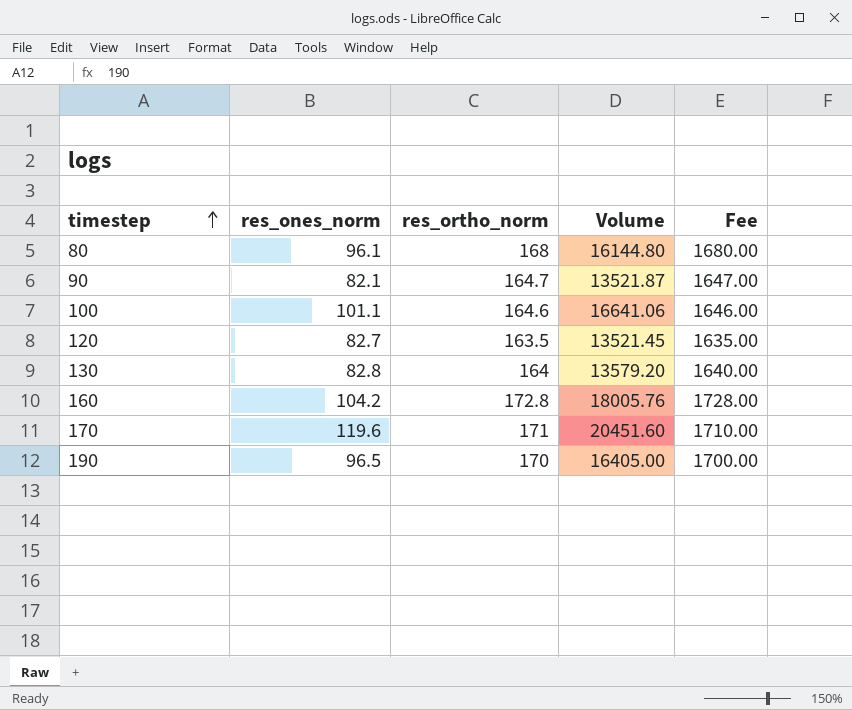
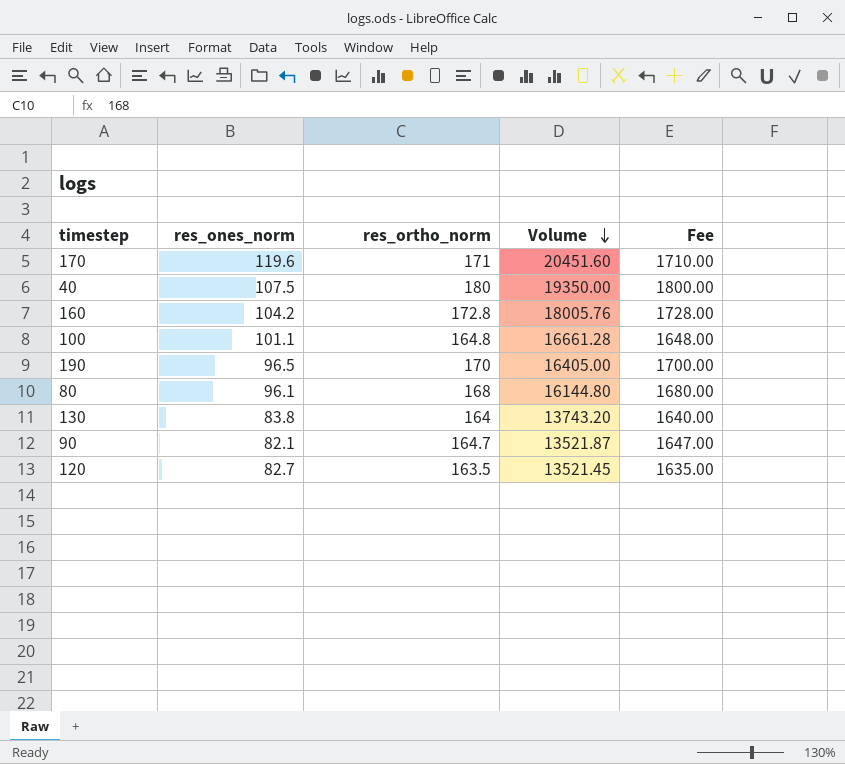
row order: timestep ascending -> Volume descending
row 40: none -> 107.5 | 180 | 19350.00 | 1800.00
100 | res_ortho_norm: 164.6 -> 164.8
100 | Volume: 16641.06 -> 16661.28
100 | Fee: 1646.00 -> 1648.00
130 | res_ones_norm: 82.8 -> 83.8
130 | Volume: 13579.20 -> 13743.20

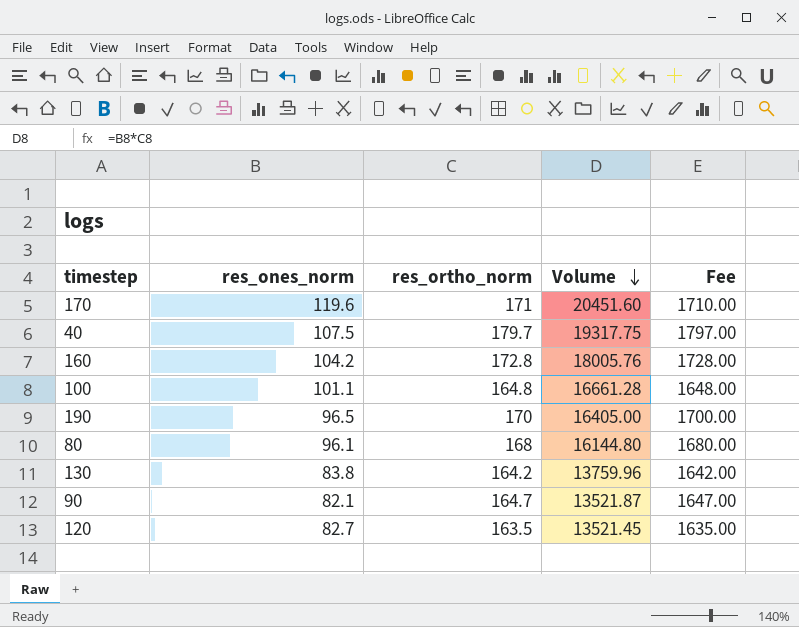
40 | res_ortho_norm: 180 -> 179.7
40 | Volume: 19350.00 -> 19317.75
40 | Fee: 1800.00 -> 1797.00
130 | res_ortho_norm: 164 -> 164.2
130 | Volume: 13743.20 -> 13759.96
130 | Fee: 1640.00 -> 1642.00

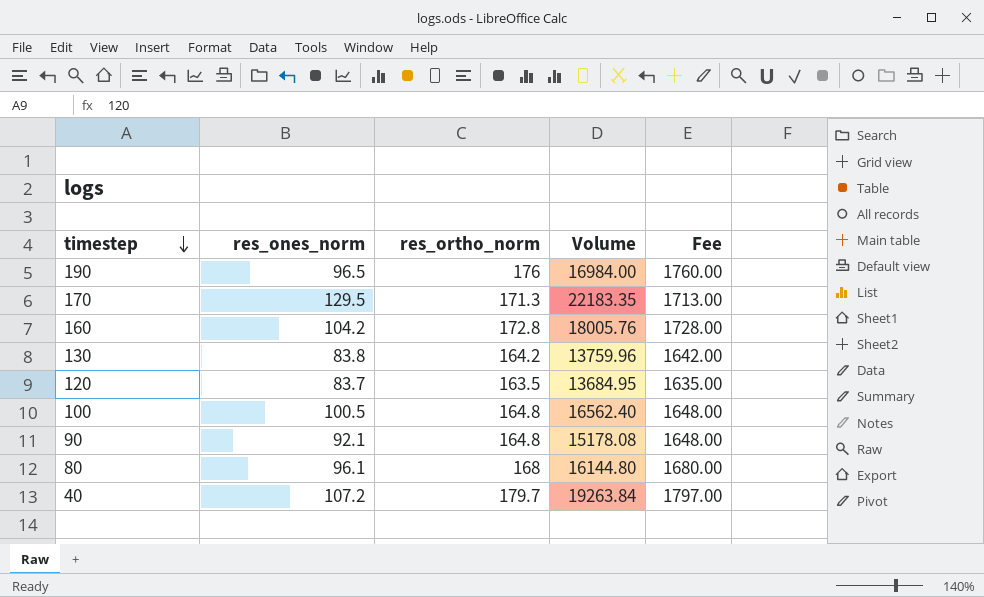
row order: Volume descending -> timestep descending
190 | res_ortho_norm: 170 -> 176
190 | Volume: 16405.00 -> 16984.00
190 | Fee: 1700.00 -> 1760.00
170 | res_ones_norm: 119.6 -> 129.5
170 | res_ortho_norm: 171 -> 171.3
170 | Volume: 20451.60 -> 22183.35
170 | Fee: 1710.00 -> 1713.00
120 | res_ones_norm: 82.7 -> 83.7
120 | Volume: 13521.45 -> 13684.95
100 | res_ones_norm: 101.1 -> 100.5
100 | Volume: 16661.28 -> 16562.40
90 | res_ones_norm: 82.1 -> 92.1
90 | res_ortho_norm: 164.7 -> 164.8
90 | Volume: 13521.87 -> 15178.08
90 | Fee: 1647.00 -> 1648.00
40 | res_ones_norm: 107.5 -> 107.2
40 | Volume: 19317.75 -> 19263.84

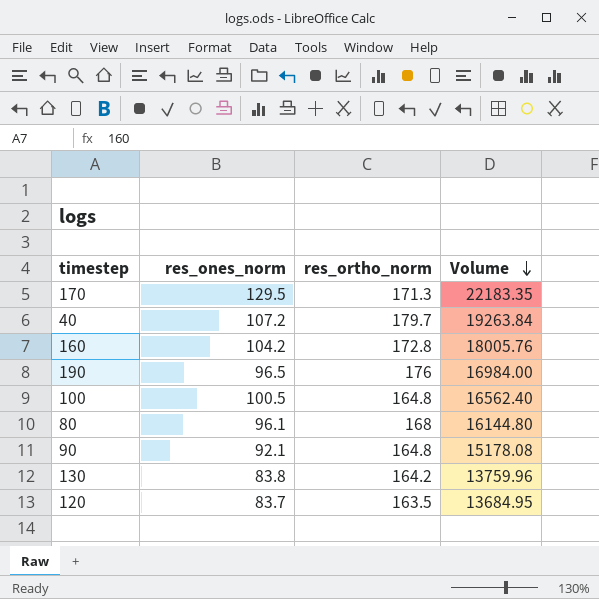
row order: timestep descending -> Volume descending
column Fee | formula: [res_ortho_norm] * 10 -> none

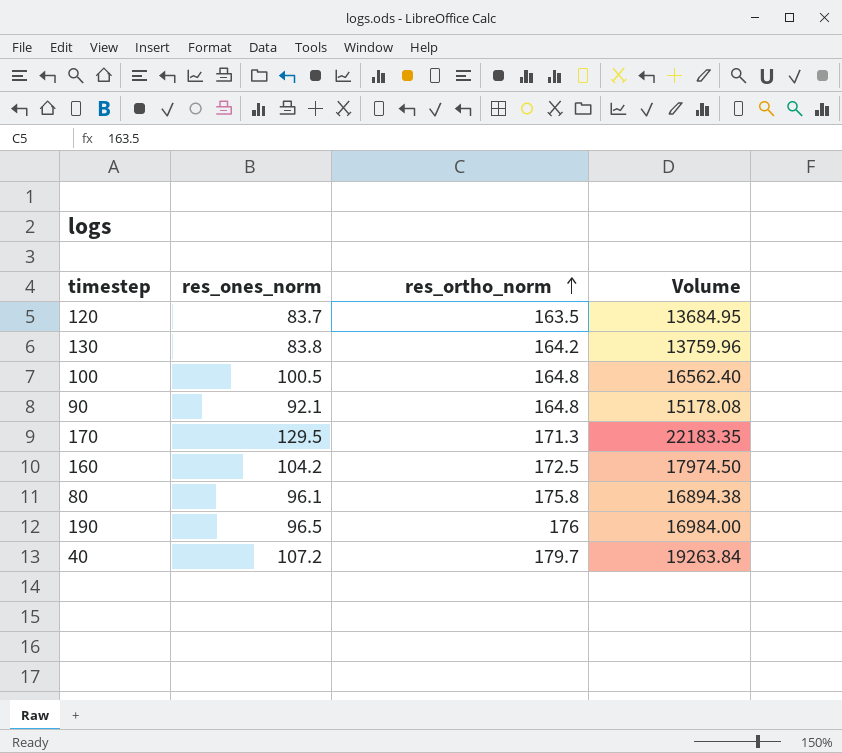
row order: Volume descending -> res_ortho_norm ascending
160 | res_ortho_norm: 172.8 -> 172.5
160 | Volume: 18005.76 -> 17974.50
80 | res_ortho_norm: 168 -> 175.8
80 | Volume: 16144.80 -> 16894.38

